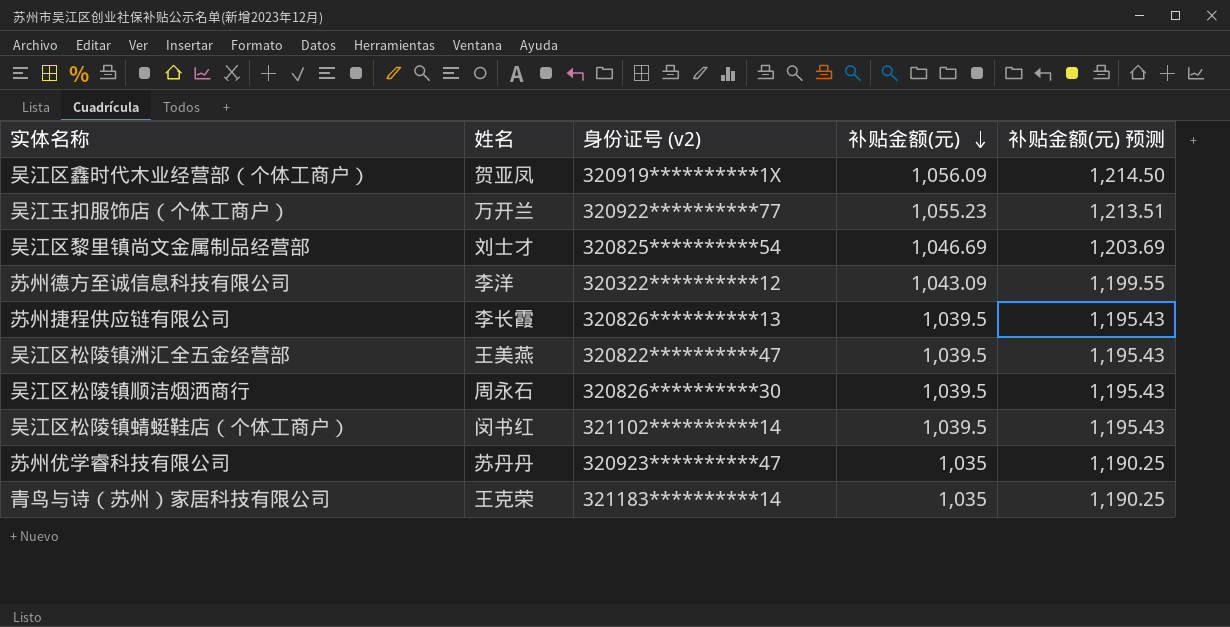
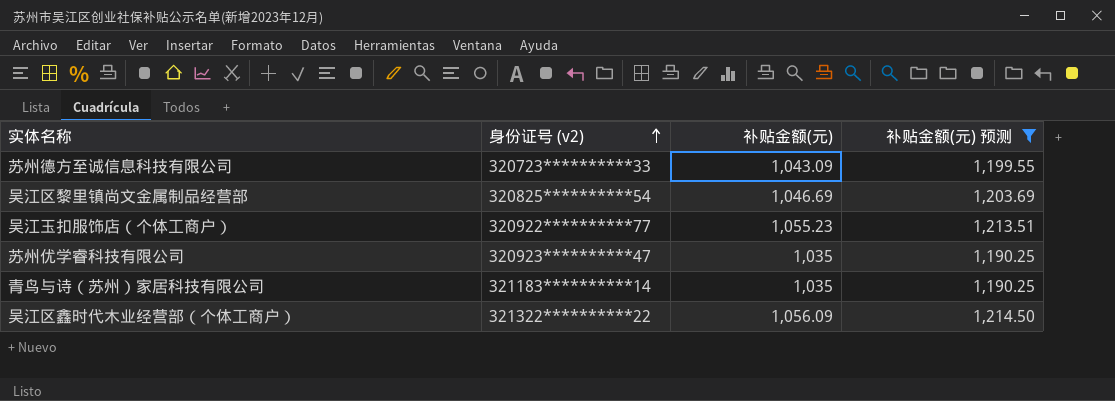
filter: none -> 补贴金额(元) 预测 != 1,195.43
row order: 补贴金额(元) descending -> 身份证号 (v2) ascending
column 姓名 | position: 2 -> none
苏州德方至诚信息科技有限公司 | 身份证号 (v2): 320322**********12 -> 320723**********33
吴江区鑫时代木业经营部（个体工商户） | 身份证号 (v2): 320919**********1X -> 321322**********22

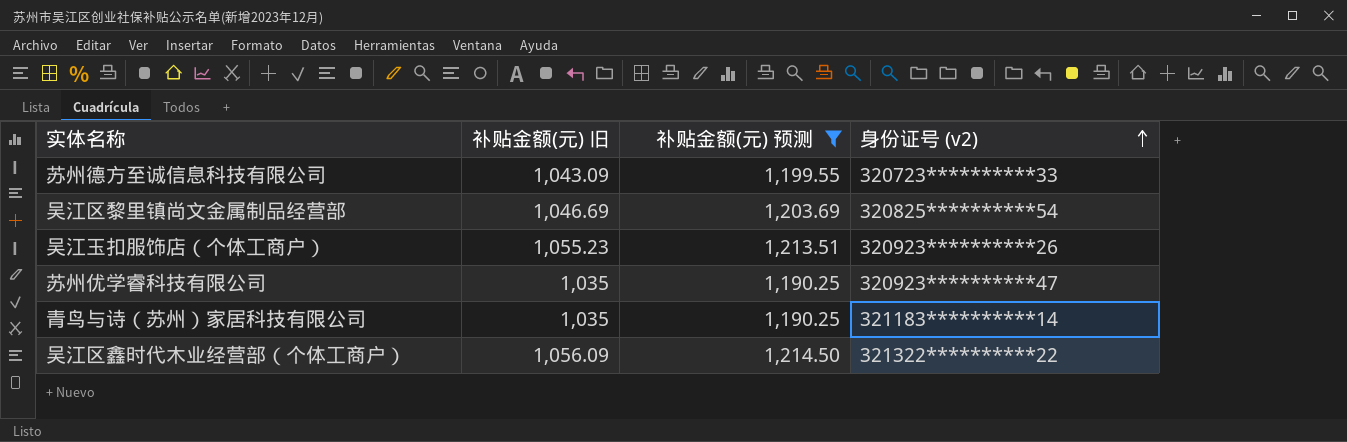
column name: 补贴金额(元) -> 补贴金额(元) 旧
column 身份证号 (v2) | position: 2 -> 4
吴江玉扣服饰店（个体工商户） | 身份证号 (v2): 320922**********77 -> 320923**********26

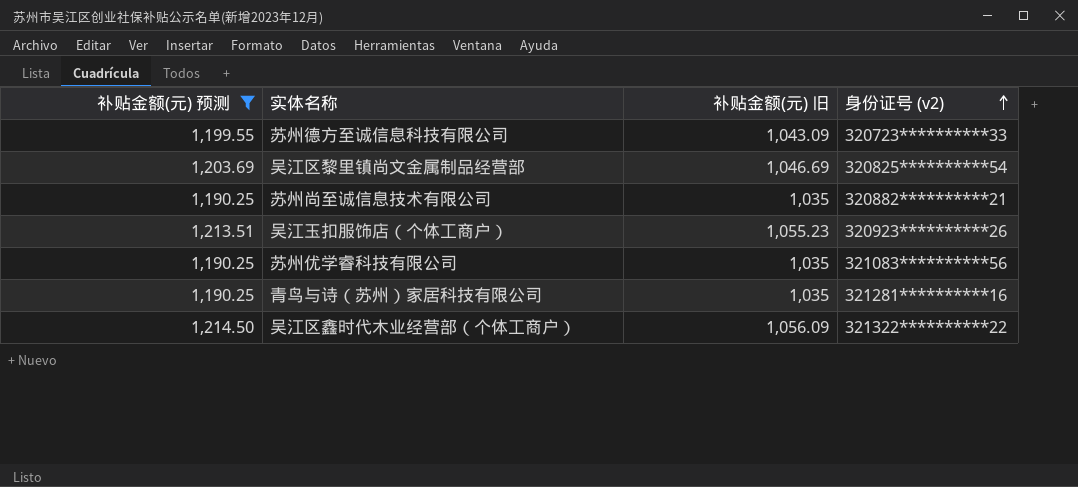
column 补贴金额(元) 预测 | position: 3 -> 1
row 苏州尚至诚信息技术有限公司: none -> 1,190.25 | 1,035 | 320882**********21
苏州优学睿科技有限公司 | 身份证号 (v2): 320923**********47 -> 321083**********56
青鸟与诗（苏州）家居科技有限公司 | 身份证号 (v2): 321183**********14 -> 321281**********16

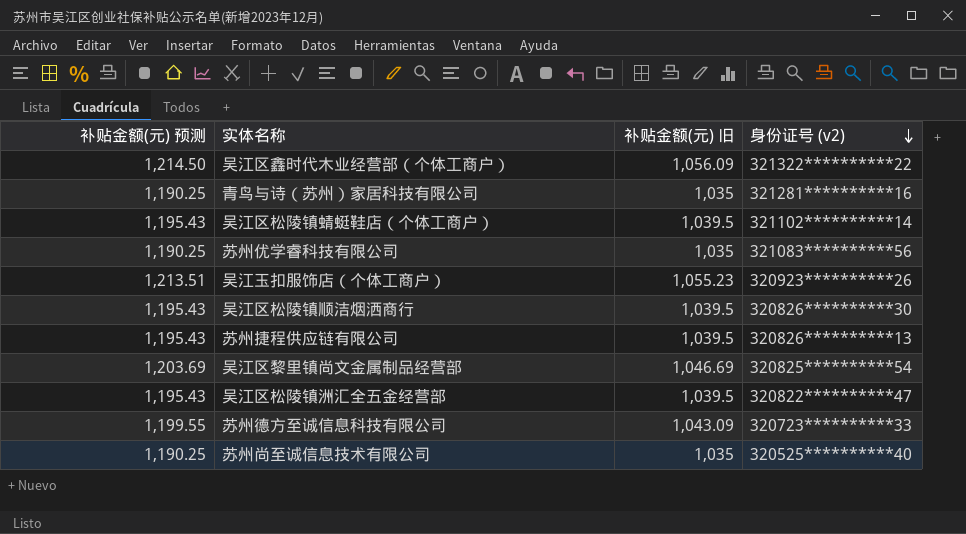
filter: 补贴金额(元) 预测 != 1,195.43 -> none
row order: 身份证号 (v2) ascending -> 身份证号 (v2) descending
苏州尚至诚信息技术有限公司 | 身份证号 (v2): 320882**********21 -> 320525**********40

